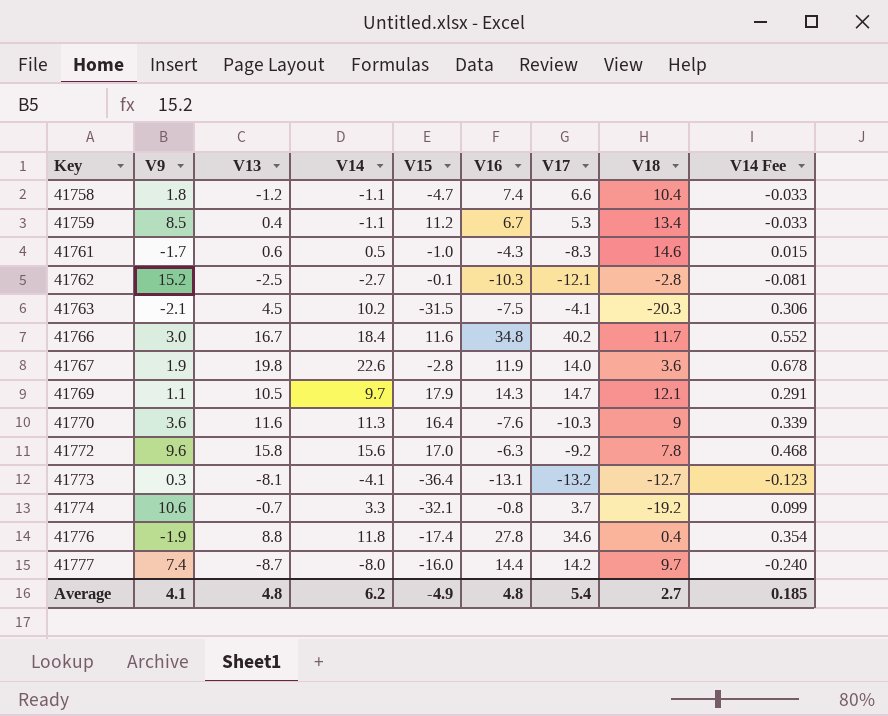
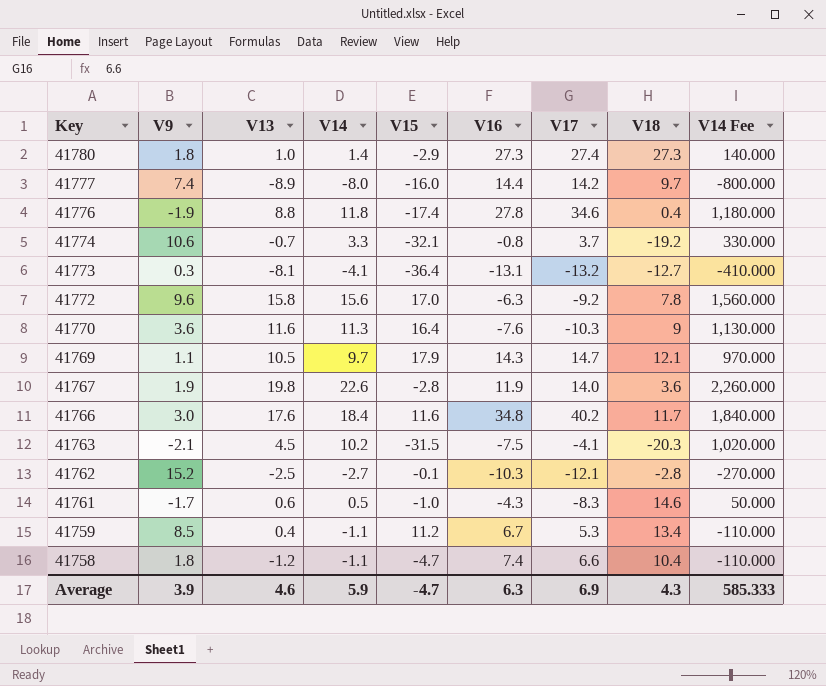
row order: Key ascending -> Key descending
column V14 Fee | formula: [V14] * 0.03 -> [V14] * 100
row 41780: none -> 1.8 | 1.0 | 1.4 | -2.9 | 27.3 | 27.4 | 27.3 | 140.000
41777 | V13: -8.7 -> -8.9
41766 | V13: 16.7 -> 17.6
Average | V9: 4.1 -> 3.9
Average | V13: 4.8 -> 4.6
Average | V14: 6.2 -> 5.9
Average | V15: -4.9 -> -4.7
Average | V16: 4.8 -> 6.3
Average | V17: 5.4 -> 6.9
Average | V18: 2.7 -> 4.3
Average | V14 Fee: 0.185 -> 585.333

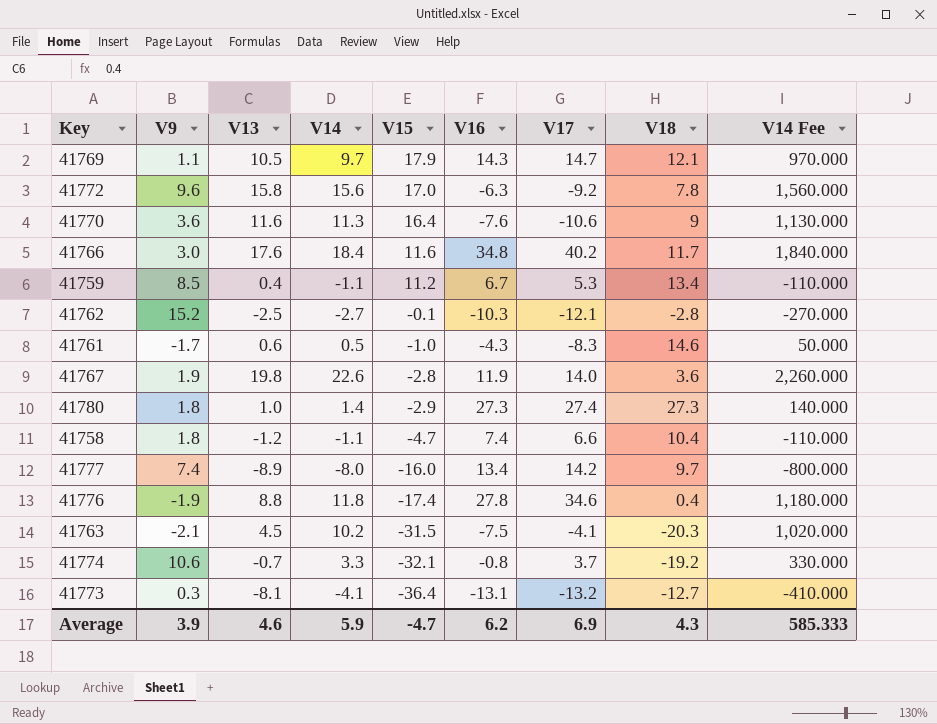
row order: Key descending -> V15 descending
41770 | V17: -10.3 -> -10.6
41777 | V16: 14.4 -> 13.4
Average | V16: 6.3 -> 6.2

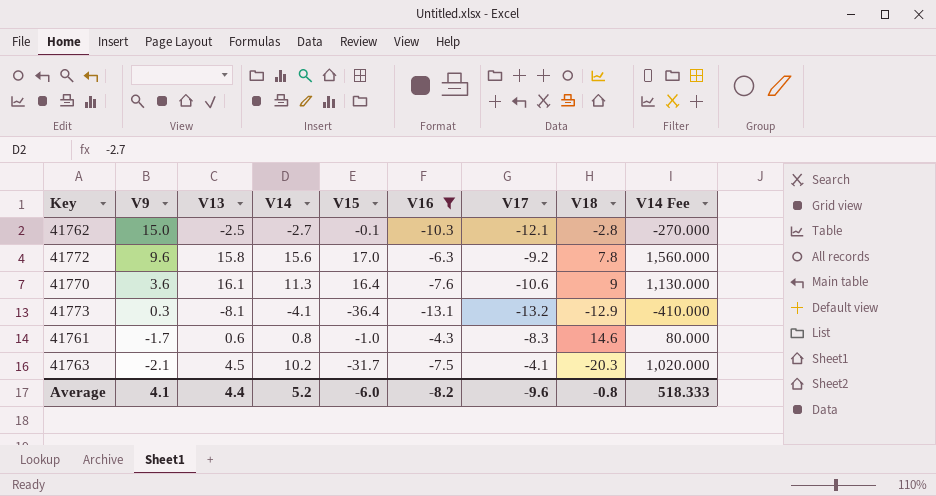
filter: none -> V16 <= -4.3
row order: V15 descending -> V9 descending
41762 | V9: 15.2 -> 15.0
41770 | V13: 11.6 -> 16.1
41773 | V18: -12.7 -> -12.9
41761 | V14: 0.5 -> 0.8
41761 | V14 Fee: 50.000 -> 80.000
41763 | V15: -31.5 -> -31.7
Average | V9: 3.9 -> 4.1
Average | V13: 4.6 -> 4.4
Average | V14: 5.9 -> 5.2
Average | V15: -4.7 -> -6.0
Average | V16: 6.2 -> -8.2
Average | V17: 6.9 -> -9.6
Average | V18: 4.3 -> -0.8
Average | V14 Fee: 585.333 -> 518.333

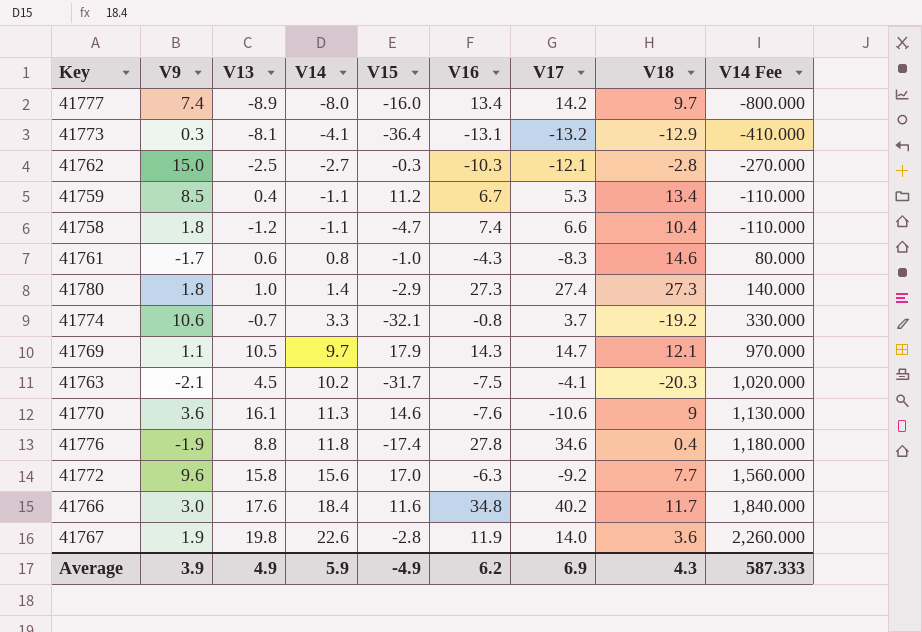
filter: V16 <= -4.3 -> none
row order: V9 descending -> V14 ascending
41762 | V15: -0.1 -> -0.3
41770 | V15: 16.4 -> 14.6
41772 | V18: 7.8 -> 7.7
Average | V9: 4.1 -> 3.9
Average | V13: 4.4 -> 4.9
Average | V14: 5.2 -> 5.9
Average | V15: -6.0 -> -4.9
Average | V16: -8.2 -> 6.2
Average | V17: -9.6 -> 6.9
Average | V18: -0.8 -> 4.3
Average | V14 Fee: 518.333 -> 587.333

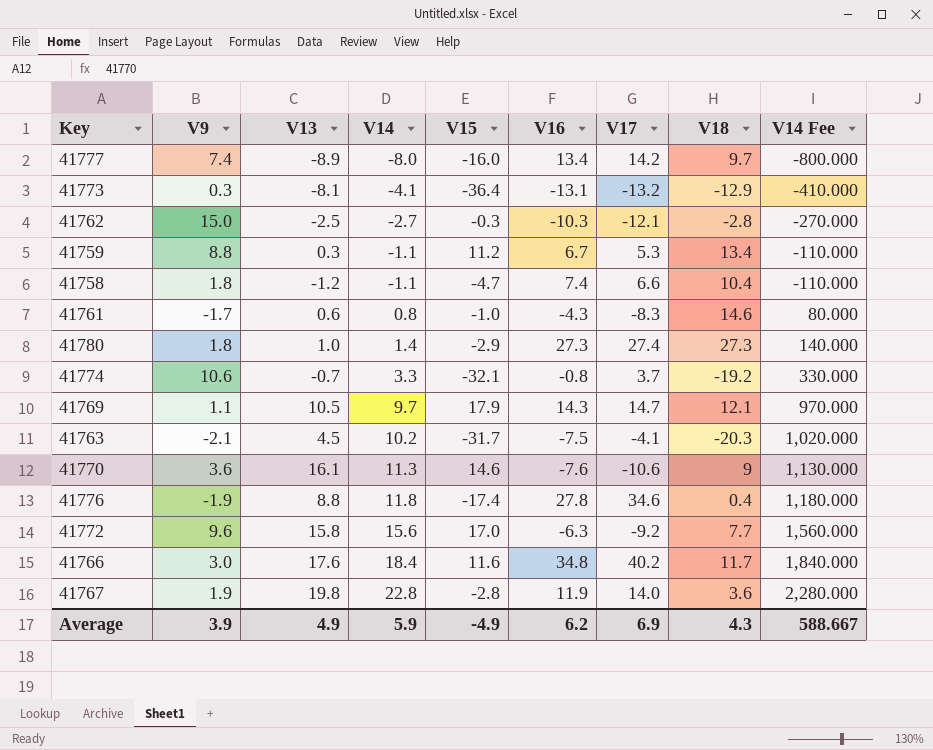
41759 | V9: 8.5 -> 8.8
41759 | V13: 0.4 -> 0.3
41767 | V14: 22.6 -> 22.8
41767 | V14 Fee: 2,260.000 -> 2,280.000
Average | V14 Fee: 587.333 -> 588.667

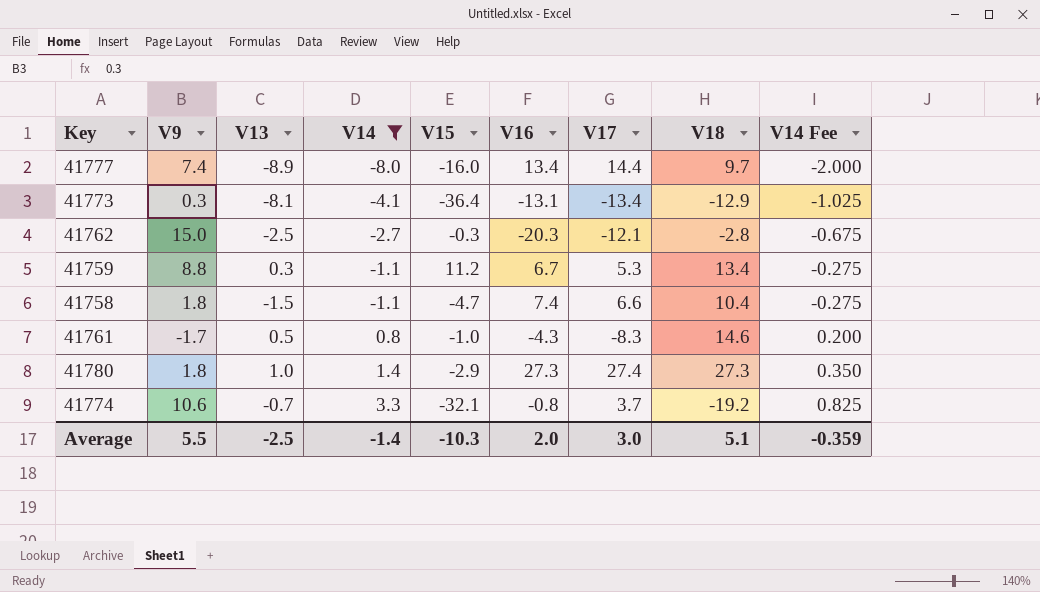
filter: none -> V14 <= 3.3
column V14 Fee | formula: [V14] * 100 -> [V14] * 0.25
41777 | V17: 14.2 -> 14.4
41773 | V17: -13.2 -> -13.4
41762 | V16: -10.3 -> -20.3
41758 | V13: -1.2 -> -1.5
41761 | V13: 0.6 -> 0.5
Average | V9: 3.9 -> 5.5
Average | V13: 4.9 -> -2.5
Average | V14: 5.9 -> -1.4
Average | V15: -4.9 -> -10.3
Average | V16: 6.2 -> 2.0
Average | V17: 6.9 -> 3.0
Average | V18: 4.3 -> 5.1
Average | V14 Fee: 588.667 -> -0.359

